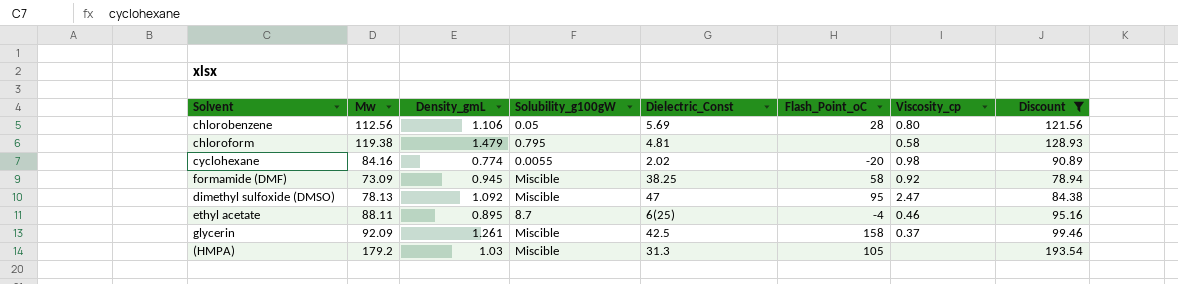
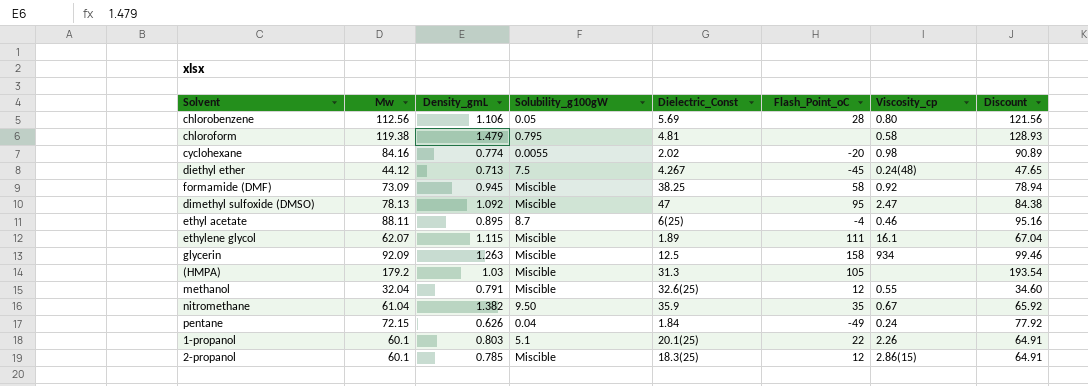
filter: Discount >= 78.94 -> none
glycerin | Density_gmL: 1.261 -> 1.263
glycerin | Dielectric_Const: 42.5 -> 12.5
glycerin | Viscosity_cp: 0.37 -> 934

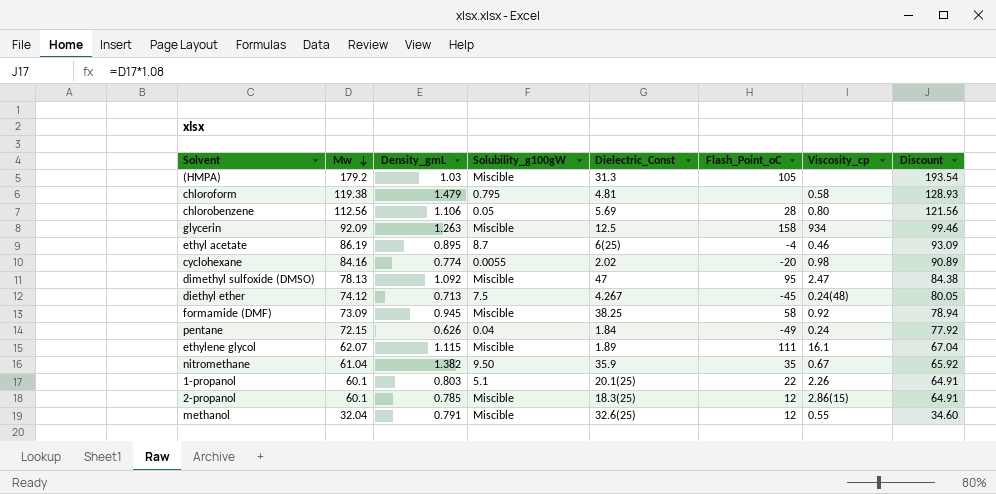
row order: none -> Mw descending
ethyl acetate | Mw: 88.11 -> 86.19
ethyl acetate | Discount: 95.16 -> 93.09
diethyl ether | Mw: 44.12 -> 74.12
diethyl ether | Discount: 47.65 -> 80.05

